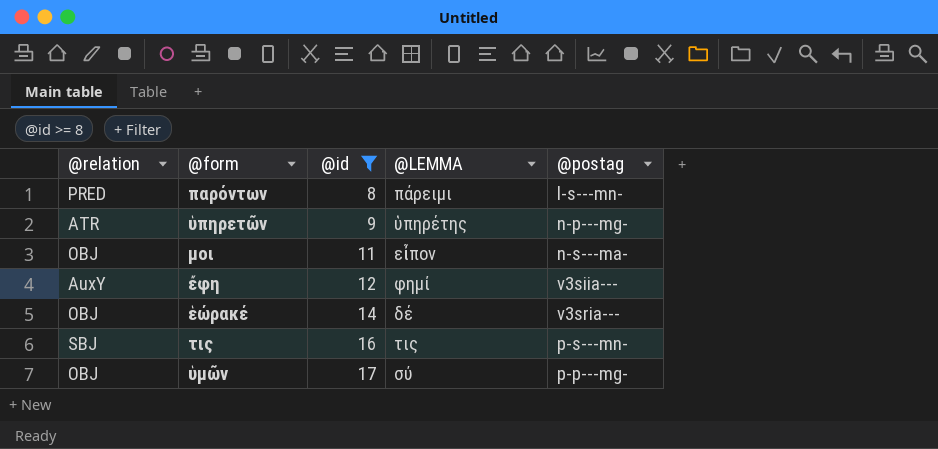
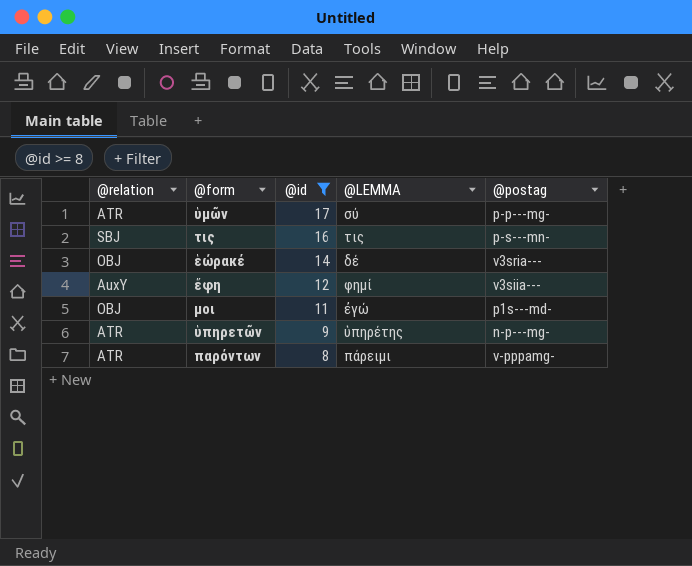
row order: @id ascending -> @id descending
ὑμῶν | @relation: OBJ -> ATR
μοι | @LEMMA: εἶπον -> ἐγώ
μοι | @postag: n-s---ma- -> p1s---md-
παρόντων | @relation: PRED -> ATR
παρόντων | @postag: l-s---mn- -> v-pppamg-

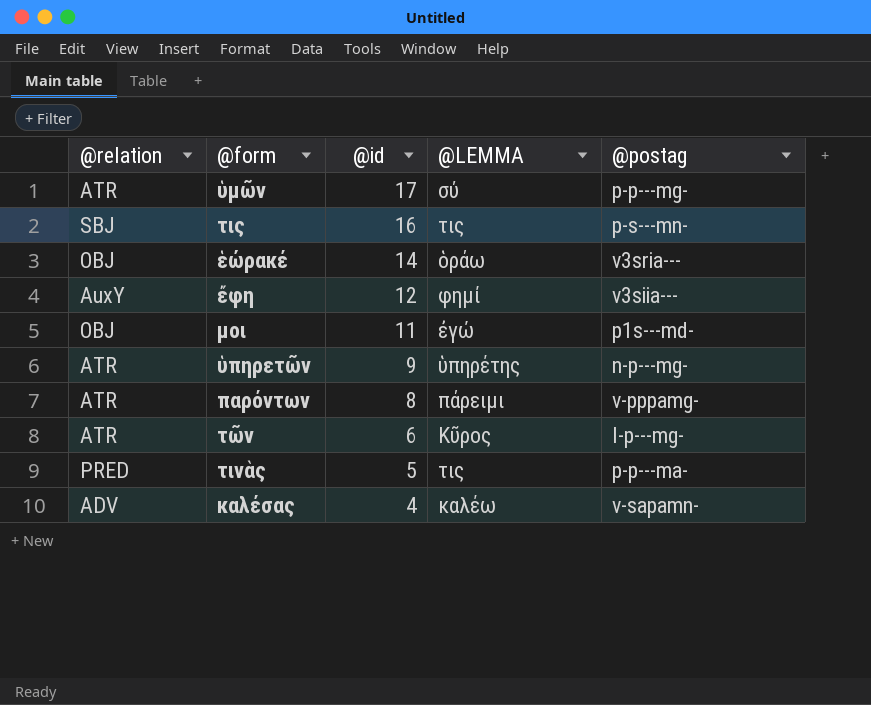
filter: @id >= 8 -> none
ἑώρακέ | @LEMMA: δέ -> ὁράω

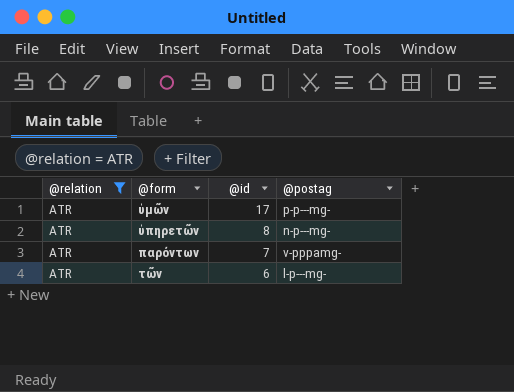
filter: none -> @relation = ATR
column @LEMMA | position: 4 -> none
ὑπηρετῶν | @id: 9 -> 8
παρόντων | @id: 8 -> 7

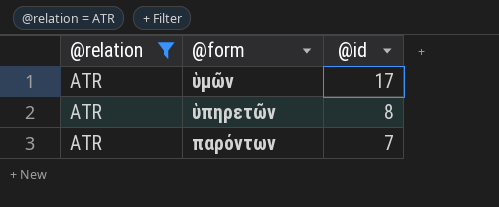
column @postag | position: 4 -> none
row τῶν: ATR | 6 | l-p---mg- -> none

